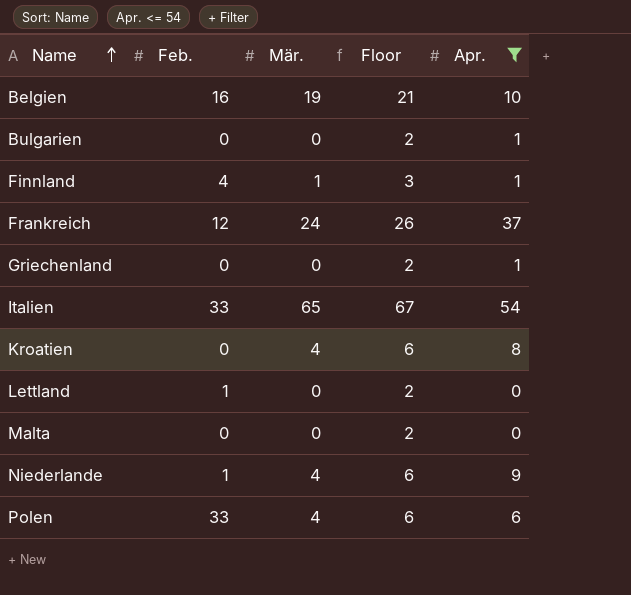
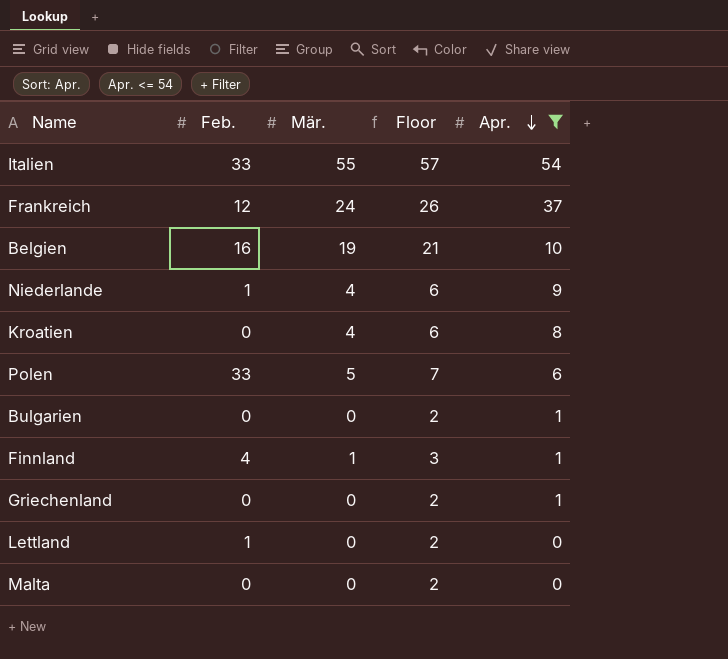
row order: Name ascending -> Apr. descending
Italien | Mär.: 65 -> 55
Italien | Floor: 67 -> 57
Polen | Mär.: 4 -> 5
Polen | Floor: 6 -> 7

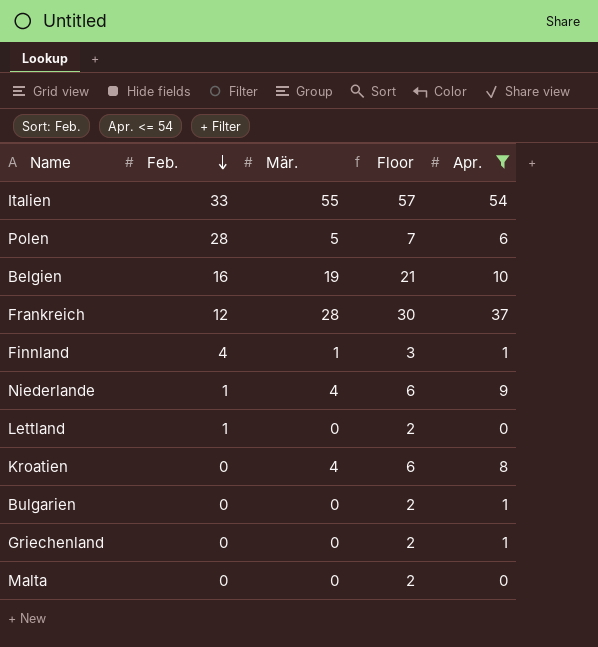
row order: Apr. descending -> Feb. descending
Polen | Feb.: 33 -> 28
Frankreich | Mär.: 24 -> 28
Frankreich | Floor: 26 -> 30

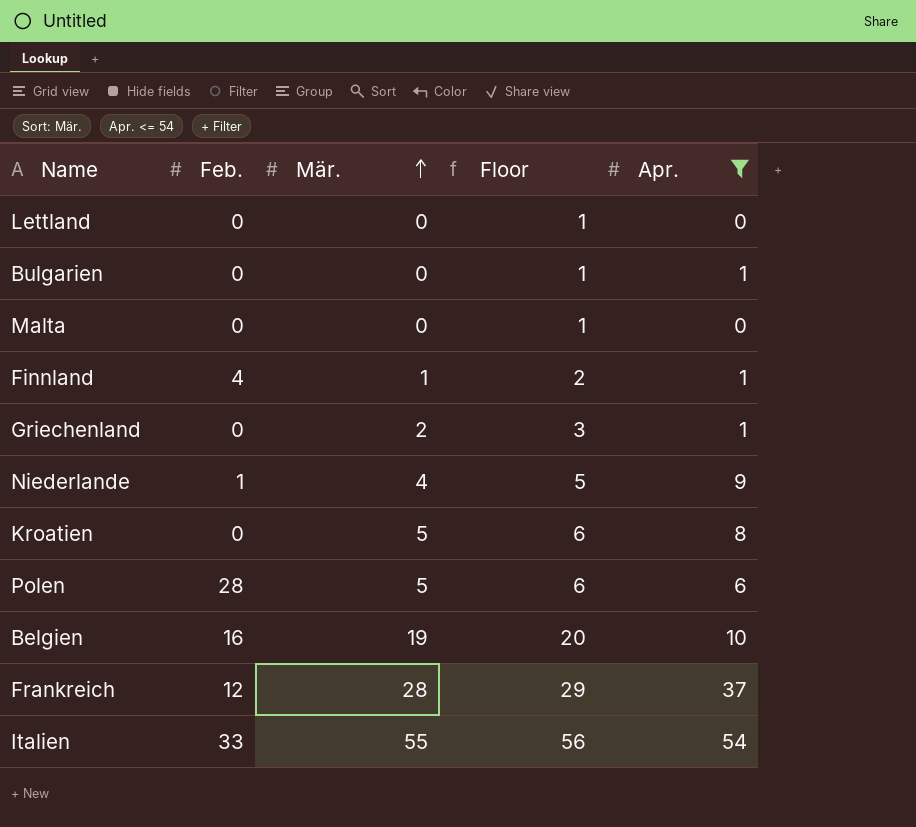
row order: Feb. descending -> Mär. ascending
column Floor | formula: [Mär.] + 2 -> [Mär.] + 1
Lettland | Feb.: 1 -> 0
Griechenland | Mär.: 0 -> 2
Kroatien | Mär.: 4 -> 5

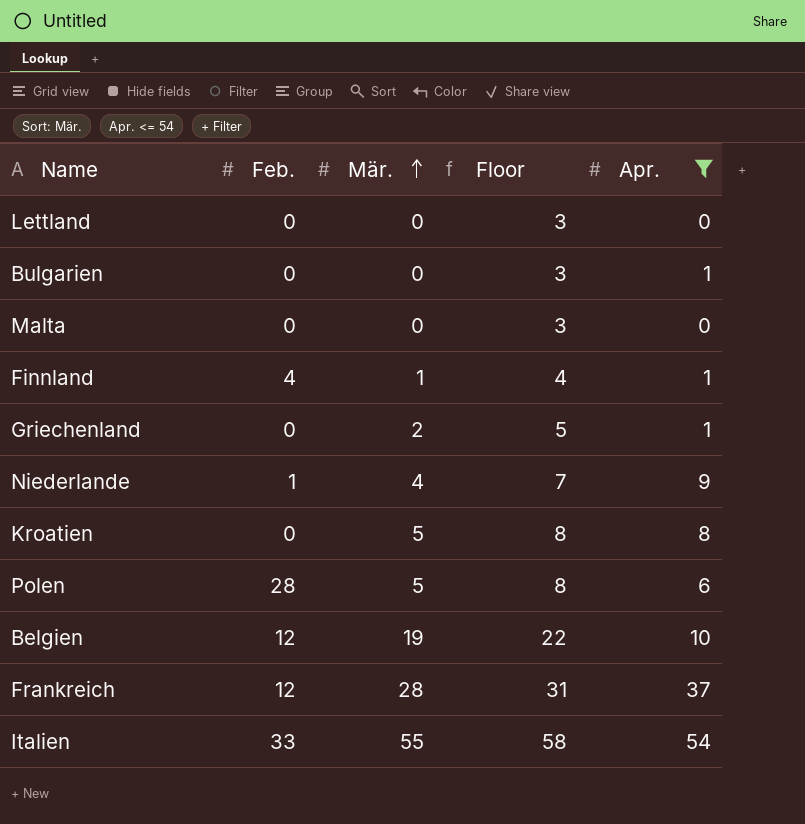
column Floor | formula: [Mär.] + 1 -> [Mär.] + 3
Belgien | Feb.: 16 -> 12

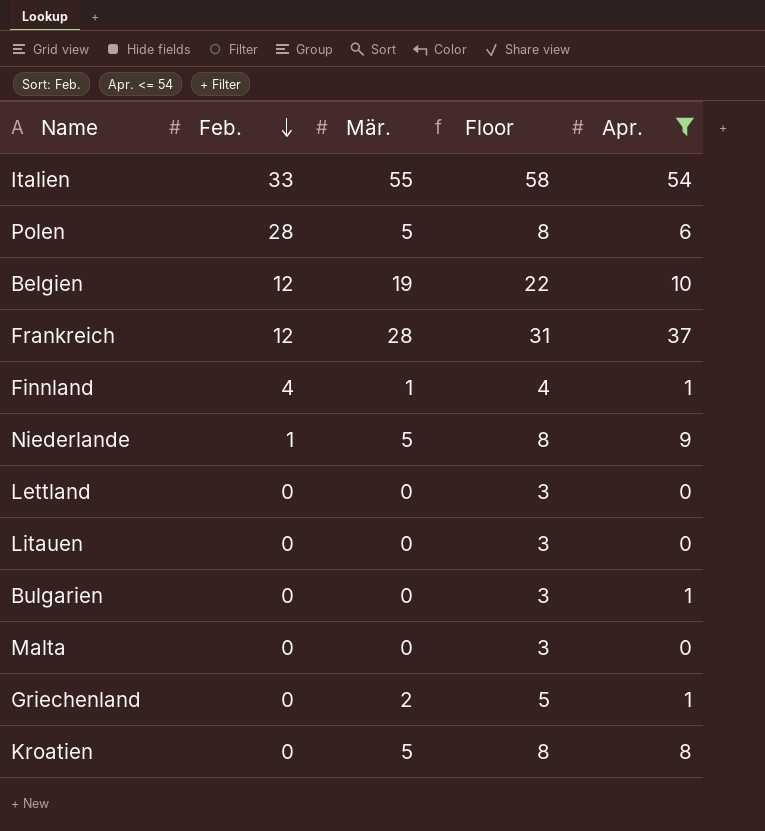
row order: Mär. ascending -> Feb. descending
Niederlande | Mär.: 4 -> 5
Niederlande | Floor: 7 -> 8
row Litauen: none -> 0 | 0 | 3 | 0

